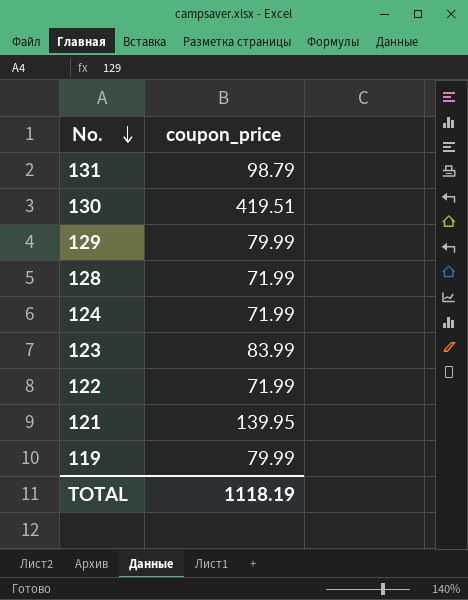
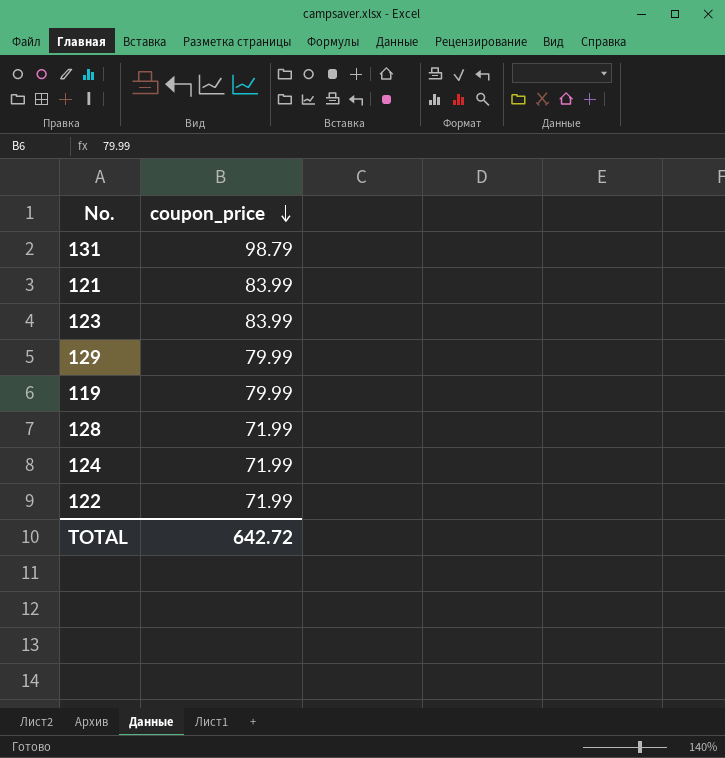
row order: No. descending -> coupon_price descending
row 130: 419.51 -> none
121 | coupon_price: 139.95 -> 83.99
TOTAL | coupon_price: 1118.19 -> 642.72

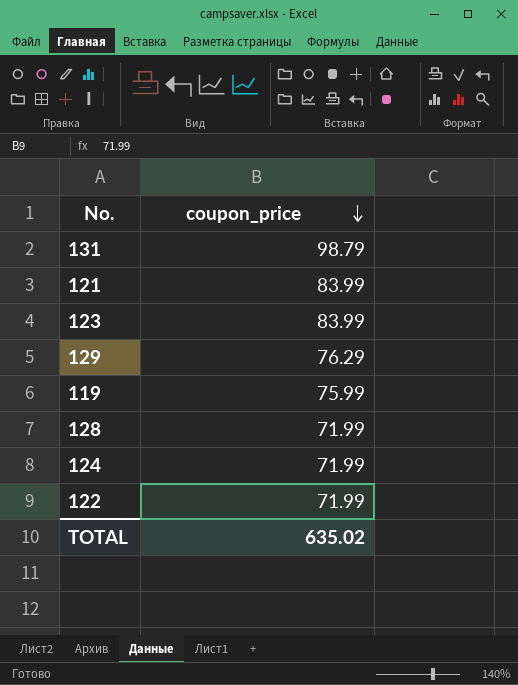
129 | coupon_price: 79.99 -> 76.29
119 | coupon_price: 79.99 -> 75.99
TOTAL | coupon_price: 642.72 -> 635.02

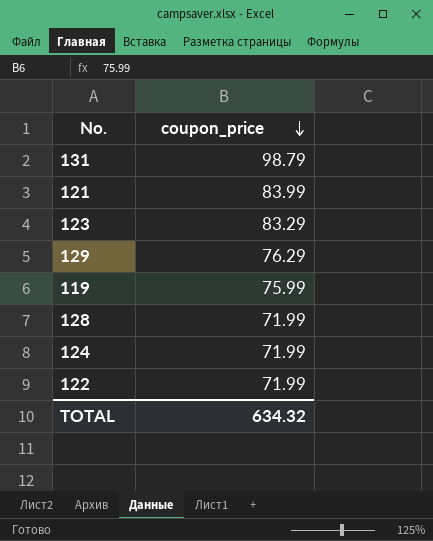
123 | coupon_price: 83.99 -> 83.29
TOTAL | coupon_price: 635.02 -> 634.32

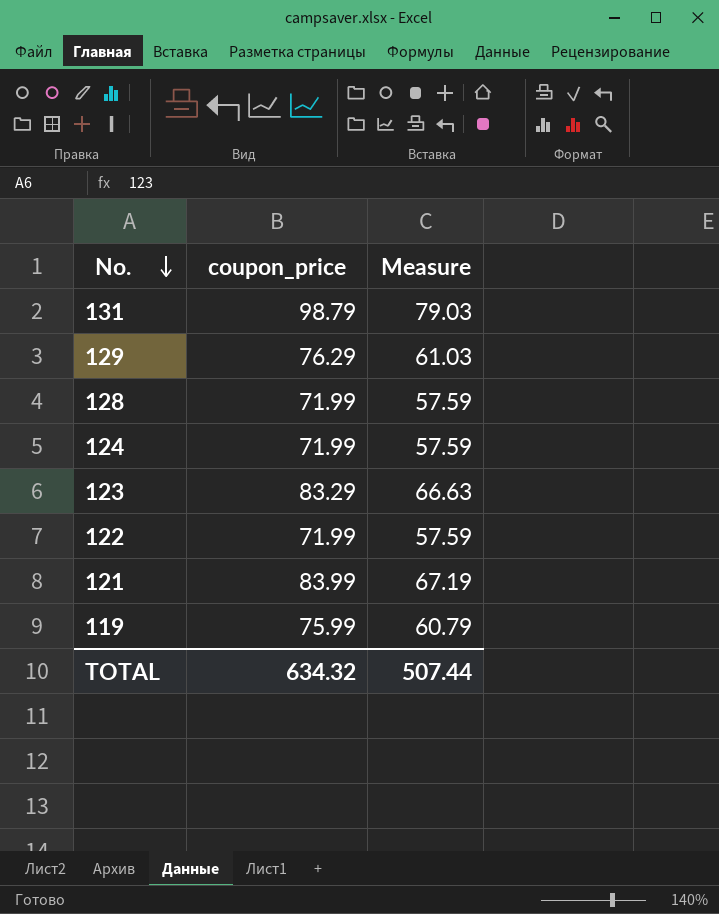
row order: coupon_price descending -> No. descending
column Measure | formula: none -> [coupon_price] * 0.8

